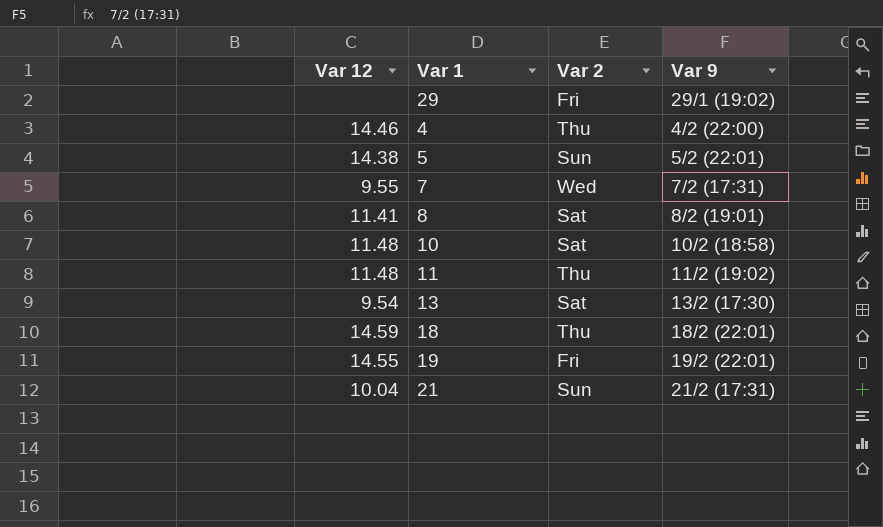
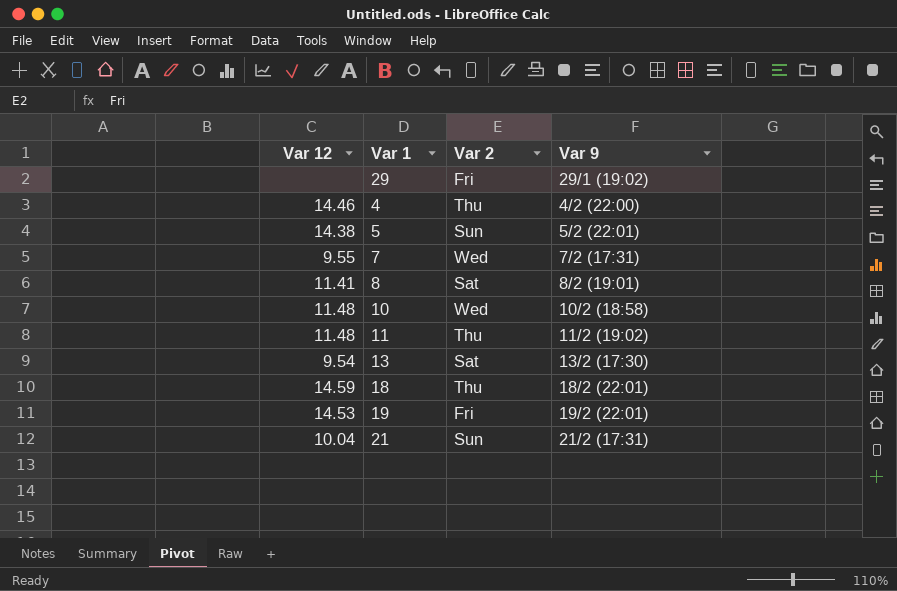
10 | Var 2: Sat -> Wed
19 | Var 12: 14.55 -> 14.53

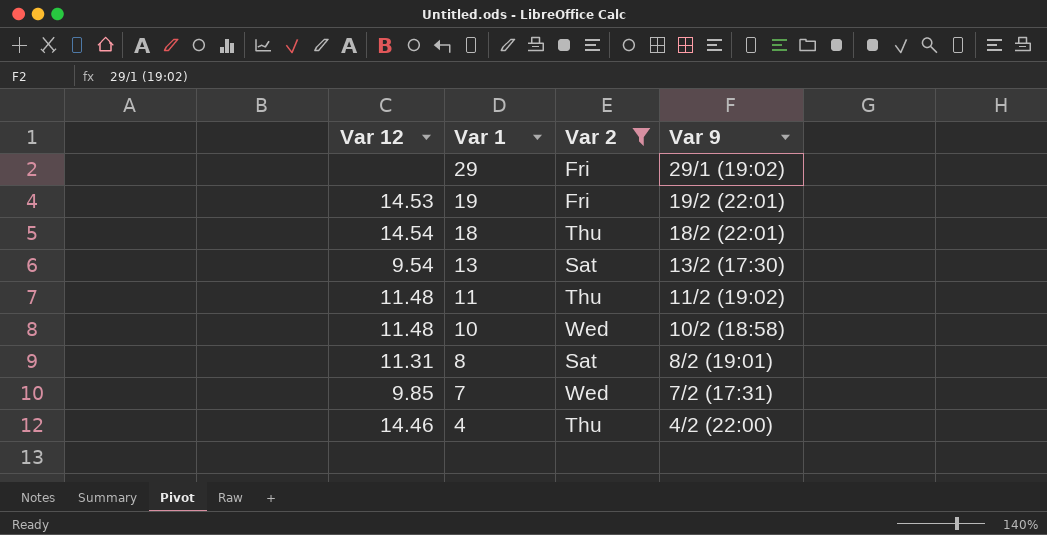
filter: none -> Var 2 != Sun
row order: none -> Var 1 descending
18 | Var 12: 14.59 -> 14.54
8 | Var 12: 11.41 -> 11.31
7 | Var 12: 9.55 -> 9.85

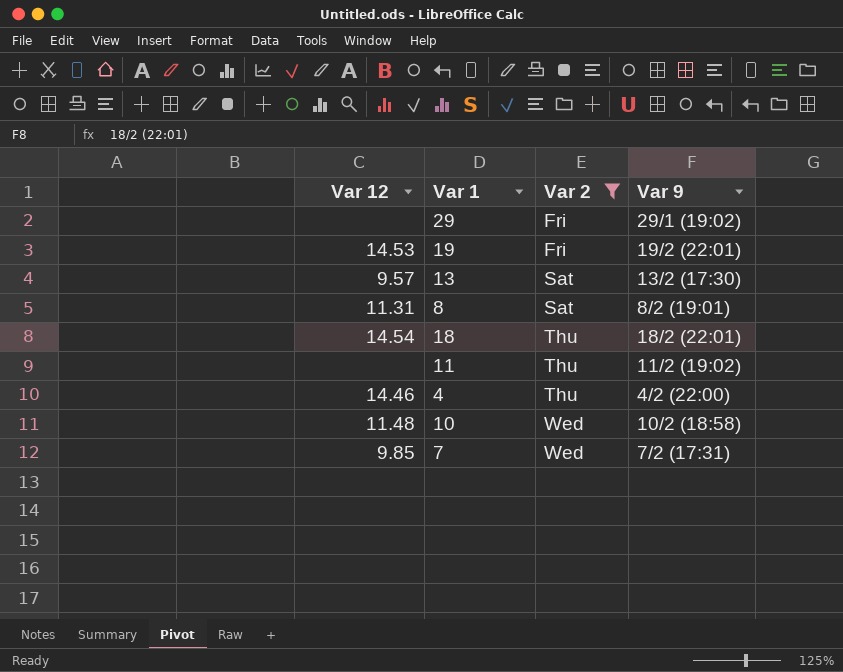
row order: Var 1 descending -> Var 2 ascending
13 | Var 12: 9.54 -> 9.57
11 | Var 12: 11.48 -> none

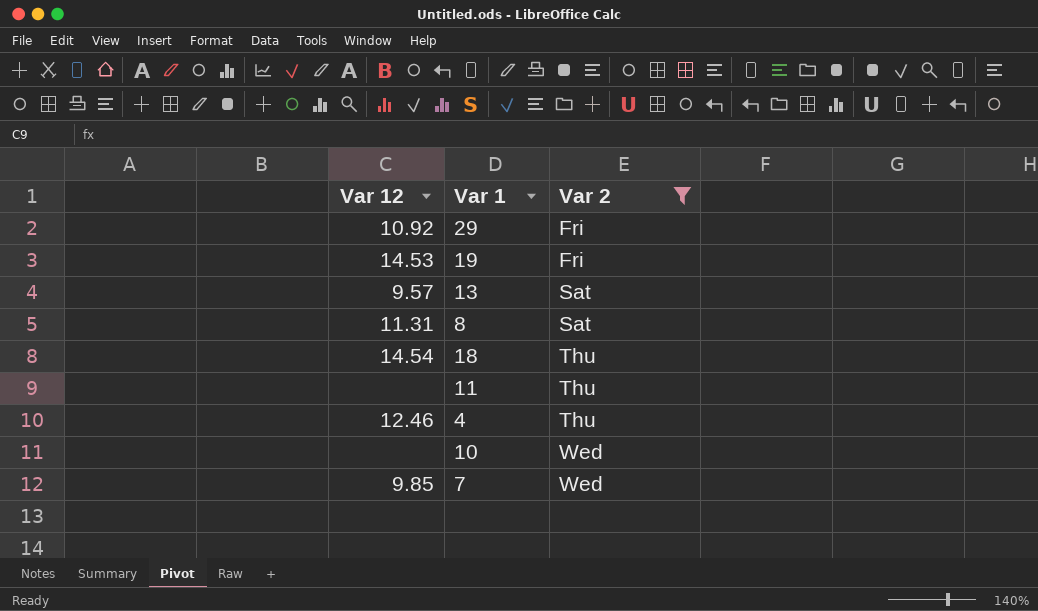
column Var 9 | position: 4 -> none
29 | Var 12: none -> 10.92
4 | Var 12: 14.46 -> 12.46
10 | Var 12: 11.48 -> none

